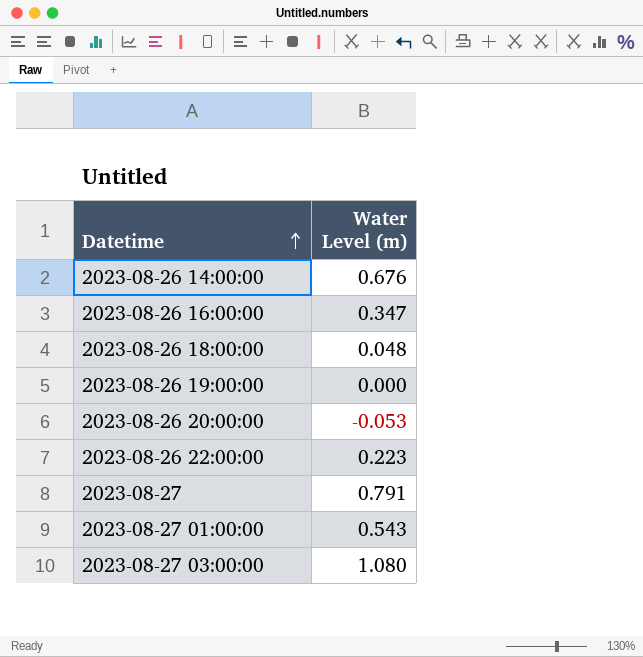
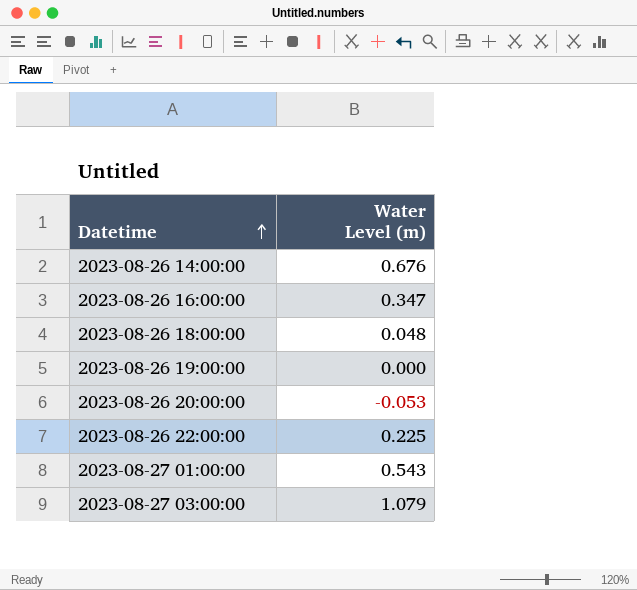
row 2023-08-27: 0.791 -> none
2023-08-26 22:00:00 | Water Level (m): 0.223 -> 0.225
2023-08-27 03:00:00 | Water Level (m): 1.080 -> 1.079

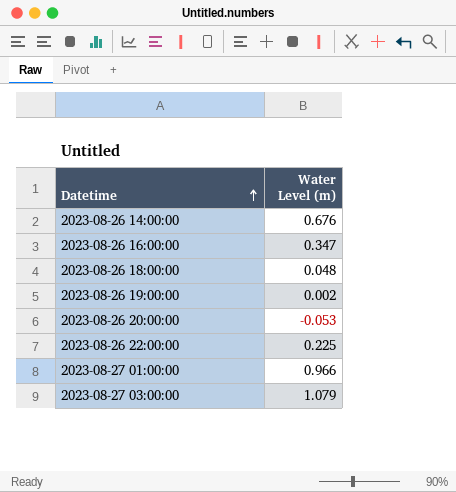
2023-08-26 19:00:00 | Water Level (m): 0.000 -> 0.002
2023-08-27 01:00:00 | Water Level (m): 0.543 -> 0.966

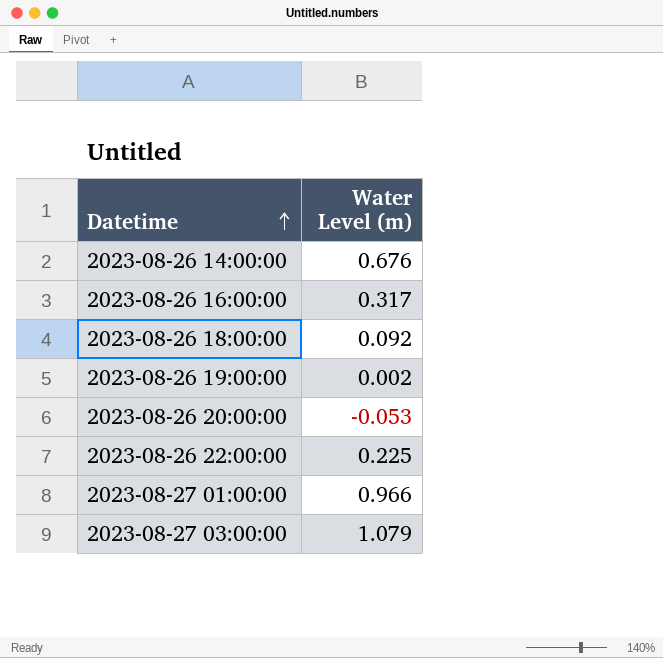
2023-08-26 16:00:00 | Water Level (m): 0.347 -> 0.317
2023-08-26 18:00:00 | Water Level (m): 0.048 -> 0.092

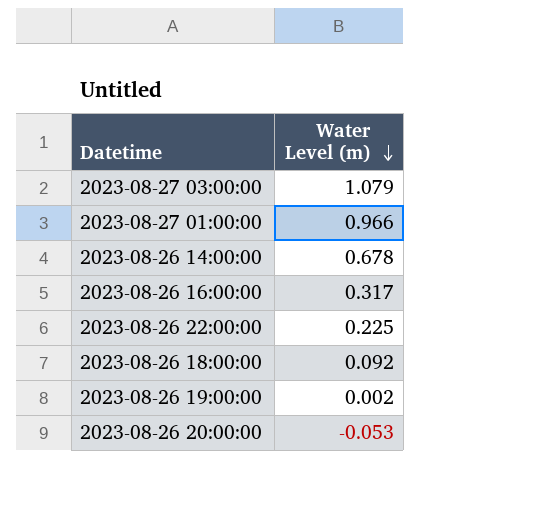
row order: Datetime ascending -> Water Level (m) descending
2023-08-26 14:00:00 | Water Level (m): 0.676 -> 0.678

